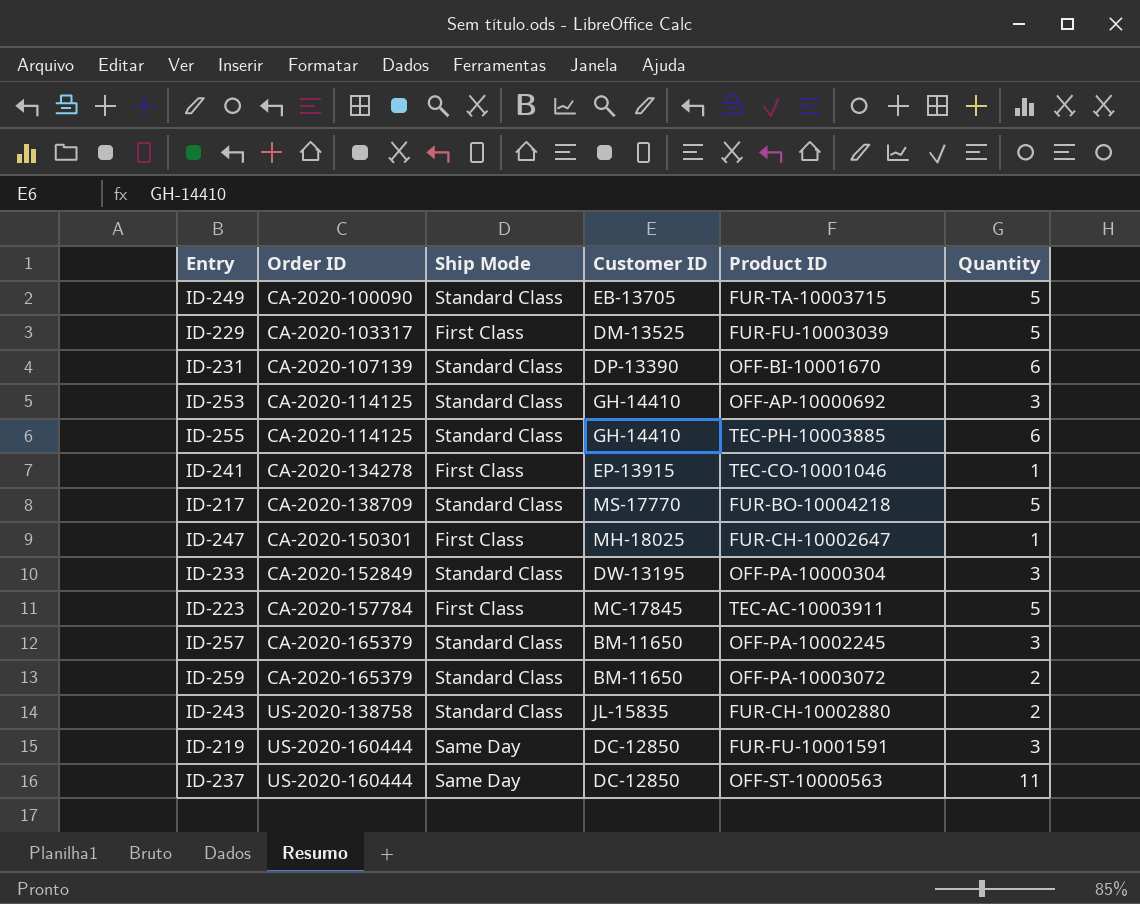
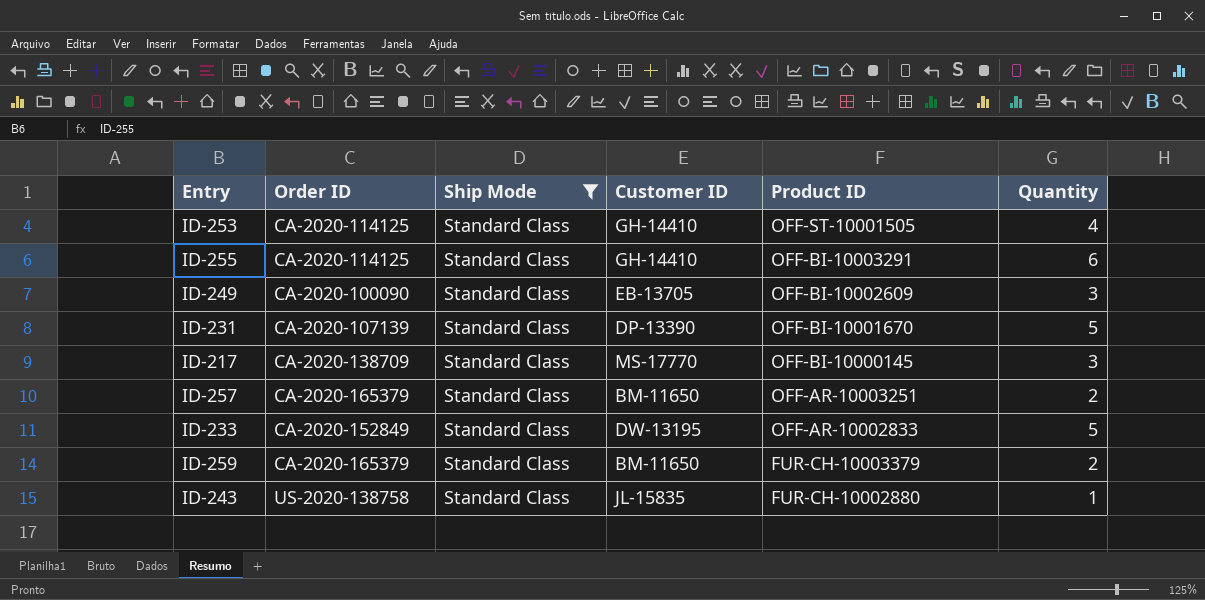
filter: none -> Ship Mode = Standard Class
row order: Order ID ascending -> Product ID descending
ID-253 | Product ID: OFF-AP-10000692 -> OFF-ST-10001505
ID-253 | Quantity: 3 -> 4
ID-255 | Product ID: TEC-PH-10003885 -> OFF-BI-10003291
ID-249 | Product ID: FUR-TA-10003715 -> OFF-BI-10002609
ID-249 | Quantity: 5 -> 3
ID-231 | Quantity: 6 -> 5
ID-217 | Product ID: FUR-BO-10004218 -> OFF-BI-10000145
ID-217 | Quantity: 5 -> 3
ID-257 | Product ID: OFF-PA-10002245 -> OFF-AR-10003251
ID-257 | Quantity: 3 -> 2
ID-233 | Product ID: OFF-PA-10000304 -> OFF-AR-10002833
ID-233 | Quantity: 3 -> 5
ID-259 | Product ID: OFF-PA-10003072 -> FUR-CH-10003379
ID-243 | Quantity: 2 -> 1

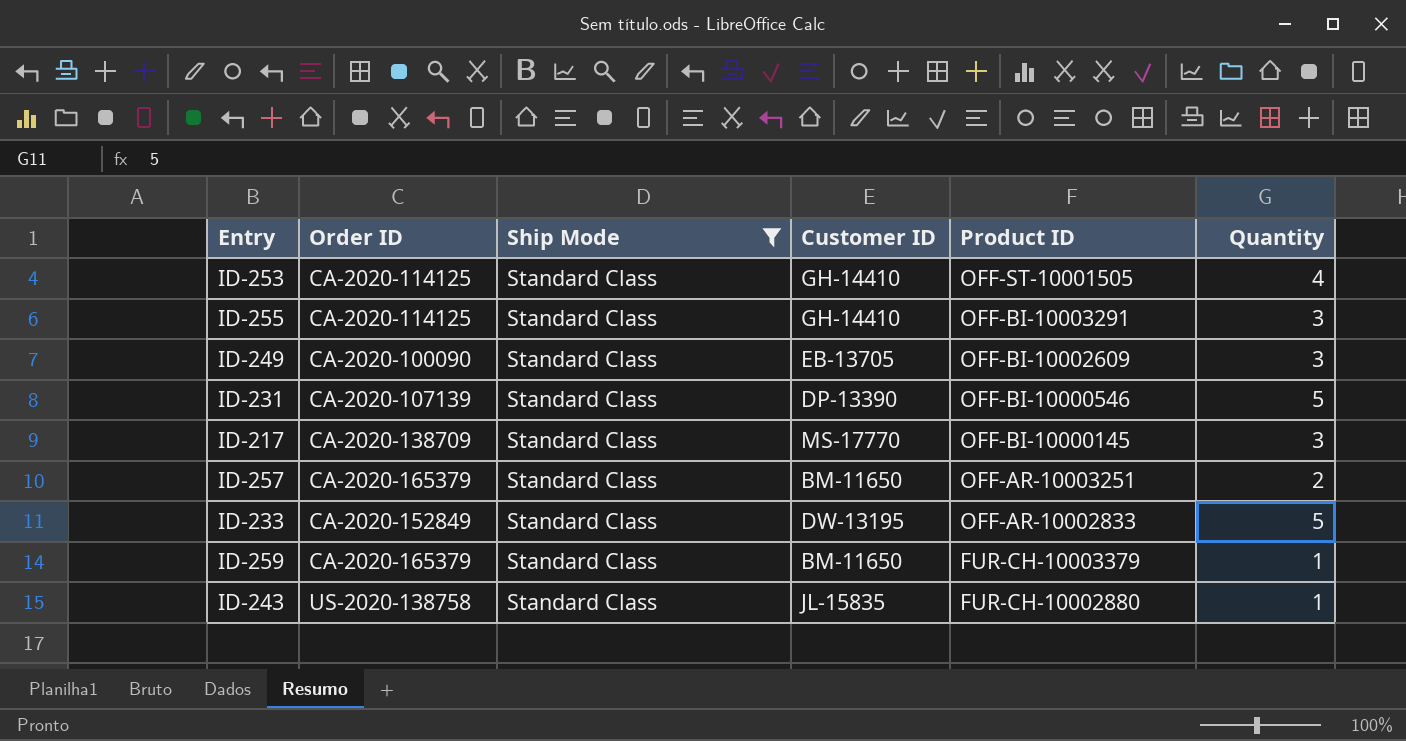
ID-255 | Quantity: 6 -> 3
ID-231 | Product ID: OFF-BI-10001670 -> OFF-BI-10000546
ID-259 | Quantity: 2 -> 1

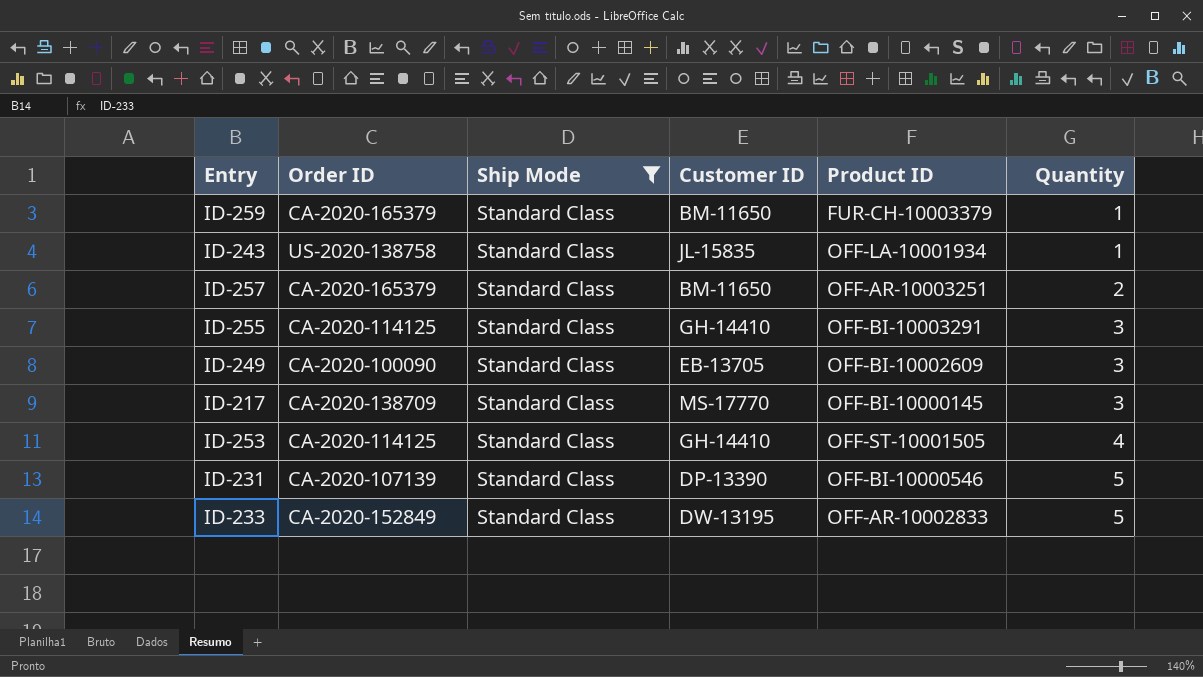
row order: Product ID descending -> Quantity ascending
ID-243 | Product ID: FUR-CH-10002880 -> OFF-LA-10001934

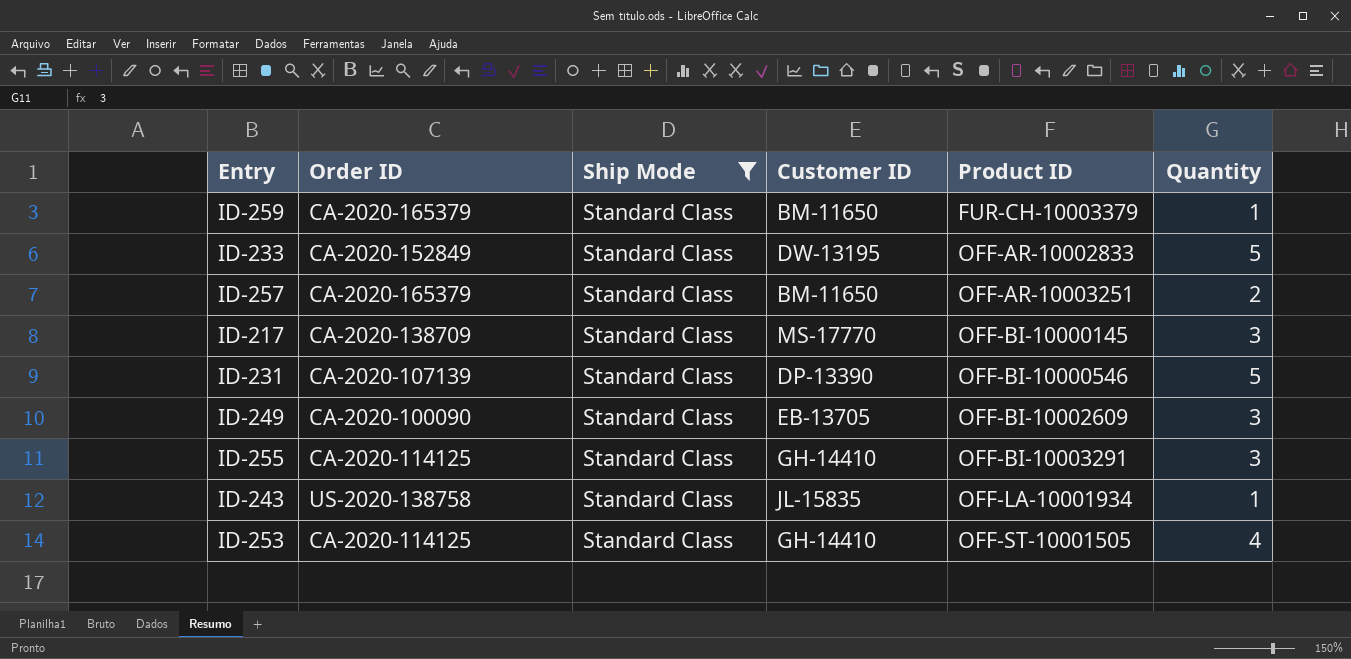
row order: Quantity ascending -> Product ID ascending

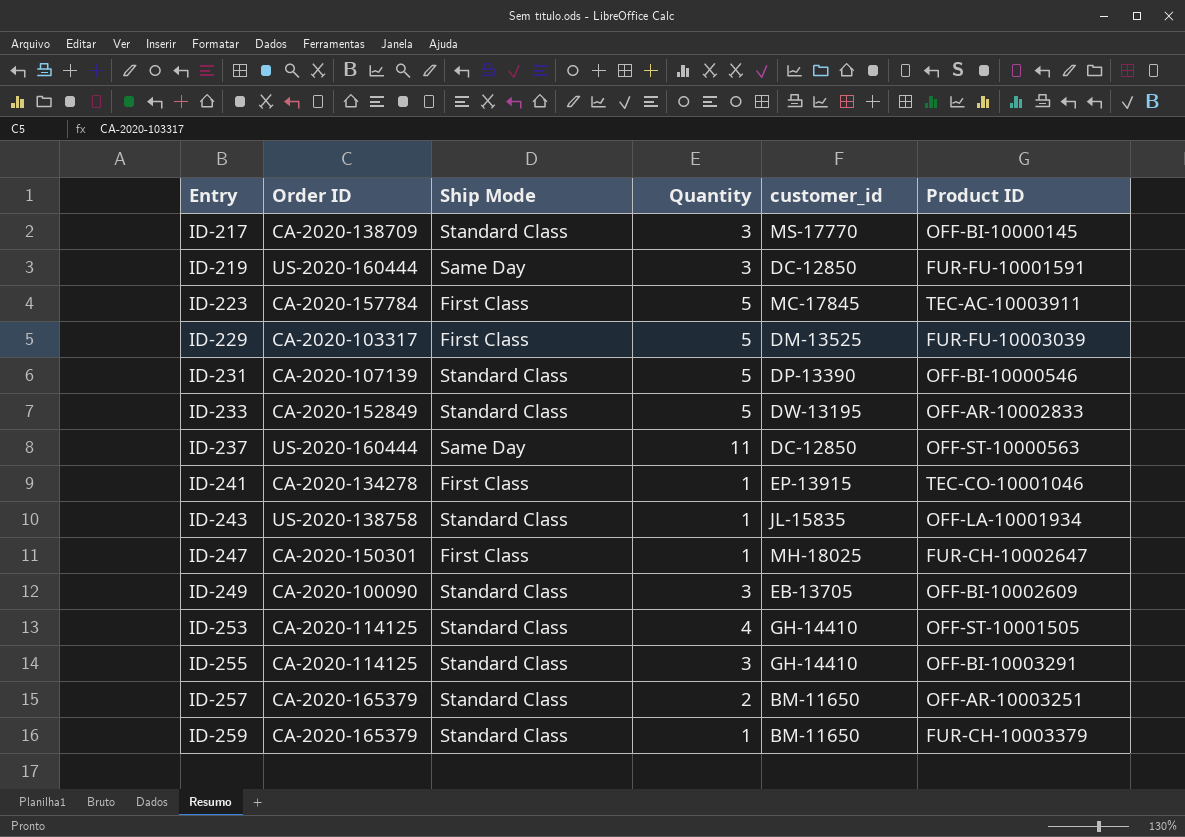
filter: Ship Mode = Standard Class -> none
row order: Product ID ascending -> Entry ascending
column Quantity | position: 6 -> 4
column name: Customer ID -> customer_id

